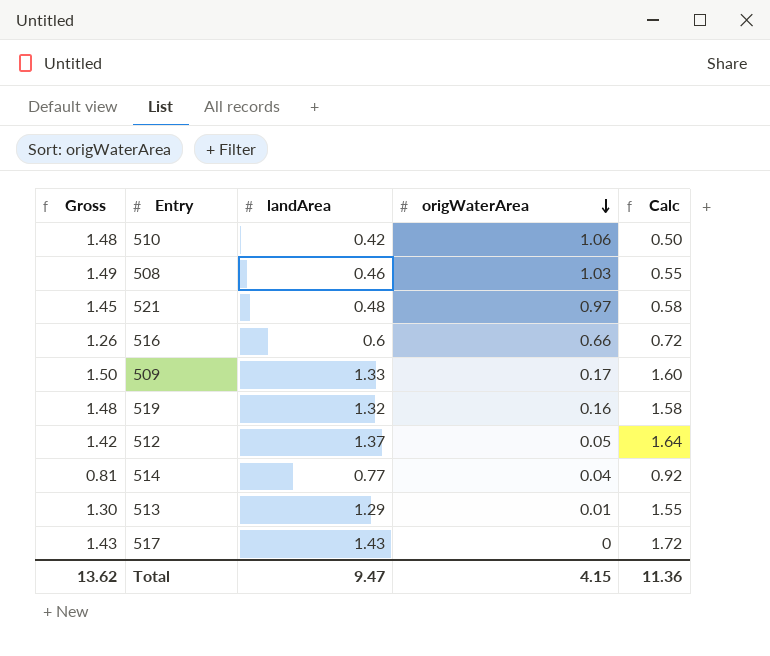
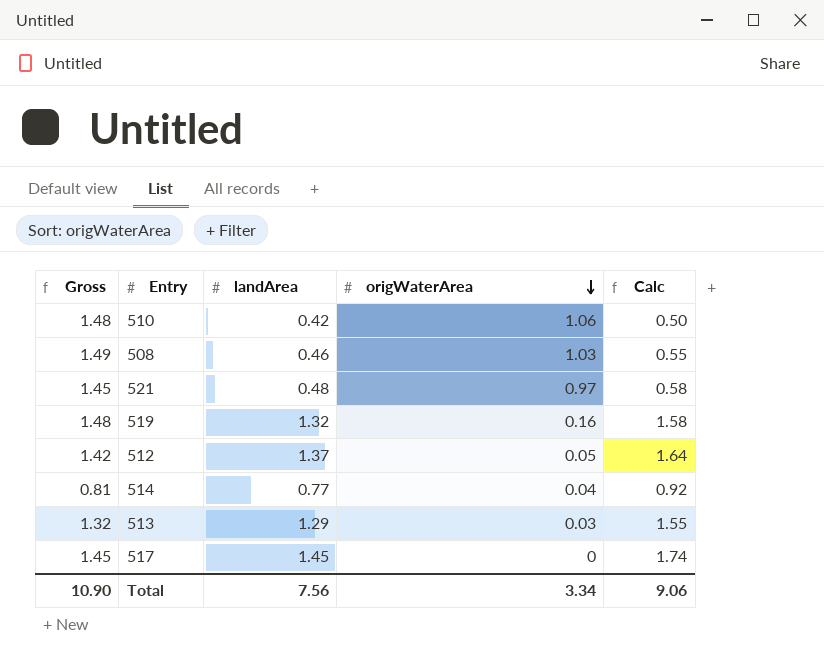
row 516: 1.26 | 0.6 | 0.66 | 0.72 -> none
row 509: 1.50 | 1.33 | 0.17 | 1.60 -> none
513 | Gross: 1.30 -> 1.32
513 | origWaterArea: 0.01 -> 0.03
517 | Gross: 1.43 -> 1.45
517 | landArea: 1.43 -> 1.45
517 | Calc: 1.72 -> 1.74
Total | Gross: 13.62 -> 10.90
Total | landArea: 9.47 -> 7.56
Total | origWaterArea: 4.15 -> 3.34
Total | Calc: 11.36 -> 9.06

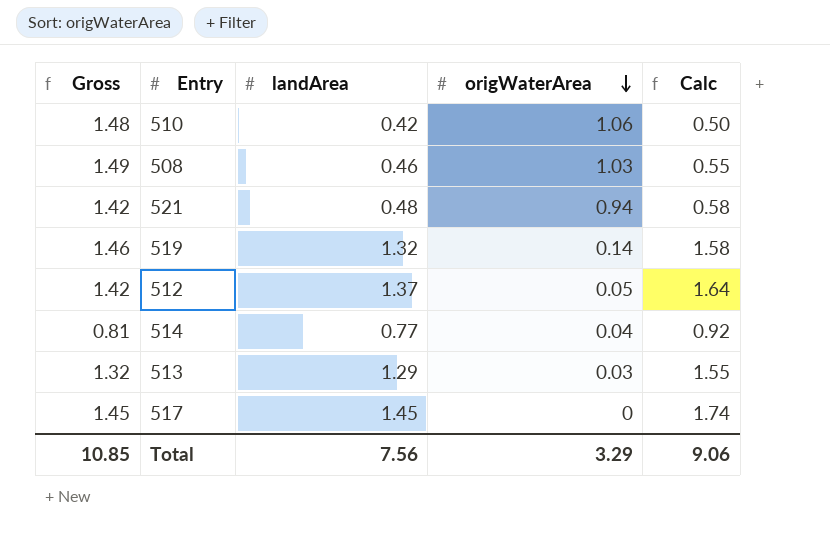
521 | Gross: 1.45 -> 1.42
521 | origWaterArea: 0.97 -> 0.94
519 | Gross: 1.48 -> 1.46
519 | origWaterArea: 0.16 -> 0.14
Total | Gross: 10.90 -> 10.85
Total | origWaterArea: 3.34 -> 3.29

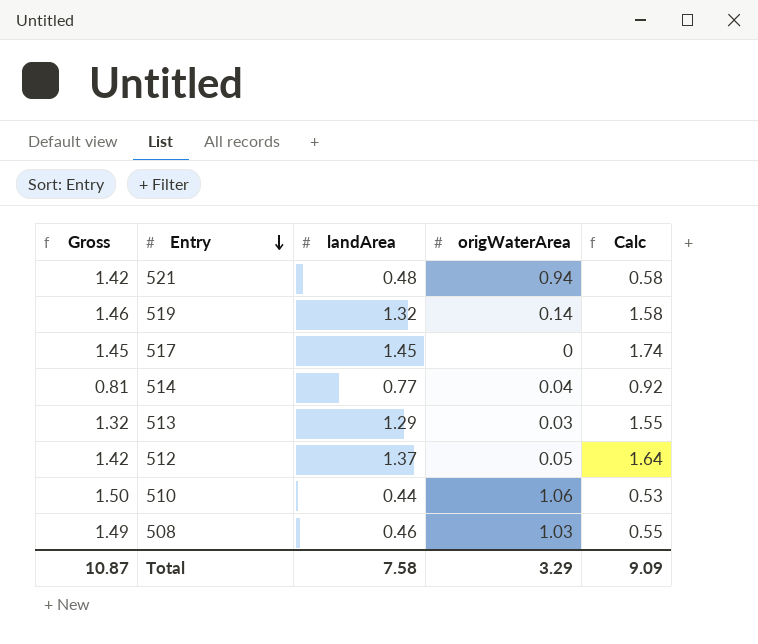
row order: origWaterArea descending -> Entry descending
510 | Gross: 1.48 -> 1.50
510 | landArea: 0.42 -> 0.44
510 | Calc: 0.50 -> 0.53
Total | Gross: 10.85 -> 10.87
Total | landArea: 7.56 -> 7.58
Total | Calc: 9.06 -> 9.09

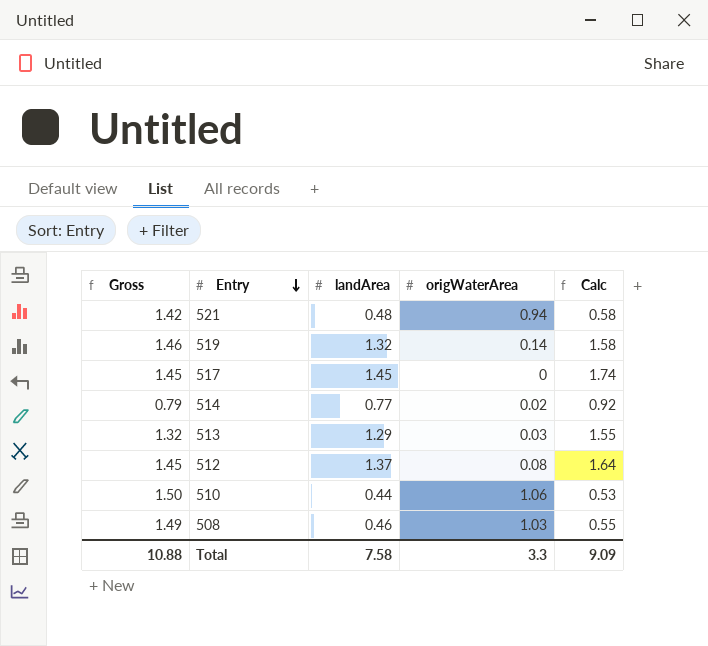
514 | Gross: 0.81 -> 0.79
514 | origWaterArea: 0.04 -> 0.02
512 | Gross: 1.42 -> 1.45
512 | origWaterArea: 0.05 -> 0.08
Total | Gross: 10.87 -> 10.88
Total | origWaterArea: 3.29 -> 3.3

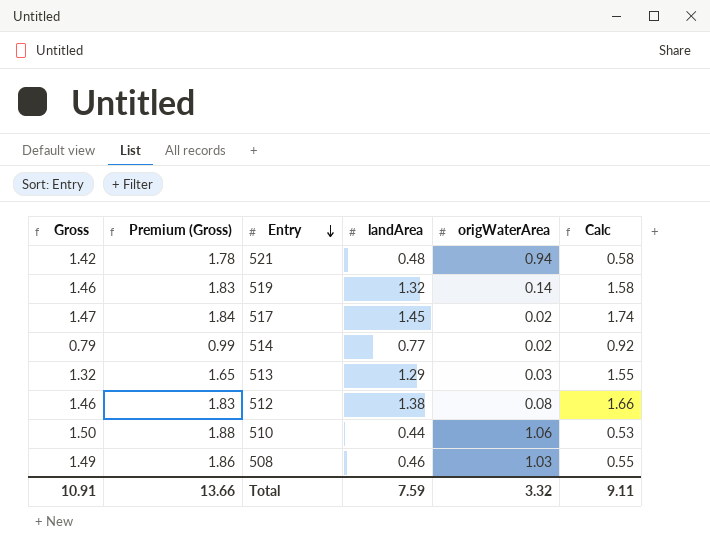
column Premium (Gross) | formula: none -> [Gross] * 1.25
517 | Gross: 1.45 -> 1.47
517 | origWaterArea: 0 -> 0.02
512 | Gross: 1.45 -> 1.46
512 | landArea: 1.37 -> 1.38
512 | Calc: 1.64 -> 1.66
Total | Gross: 10.88 -> 10.91
Total | landArea: 7.58 -> 7.59
Total | origWaterArea: 3.3 -> 3.32
Total | Calc: 9.09 -> 9.11

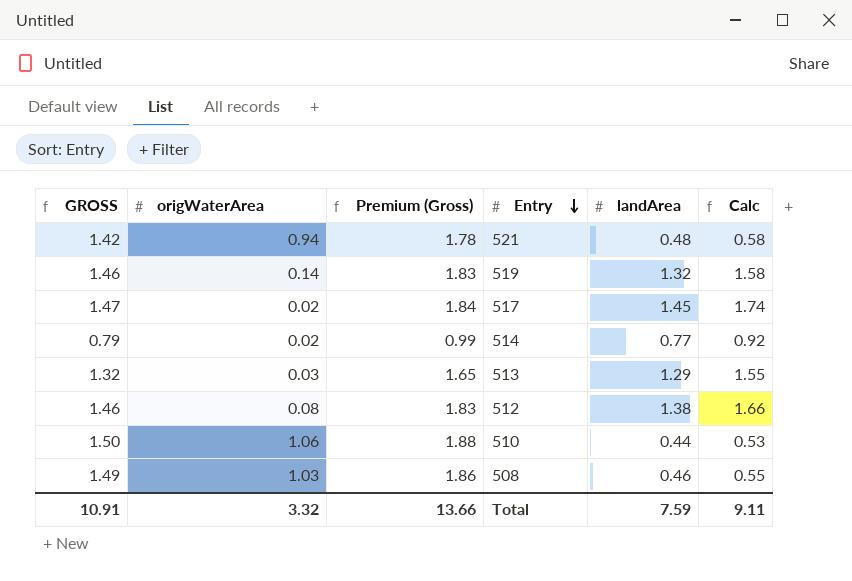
column name: Gross -> GROSS
column origWaterArea | position: 5 -> 2

